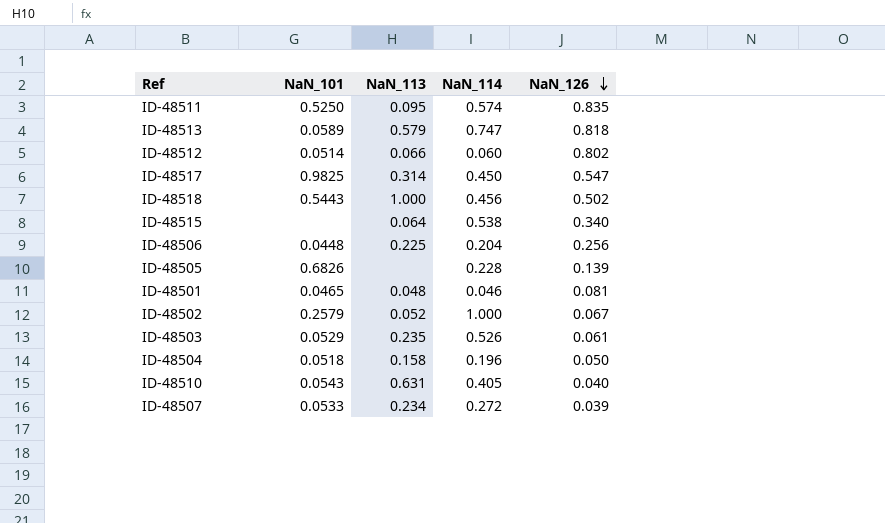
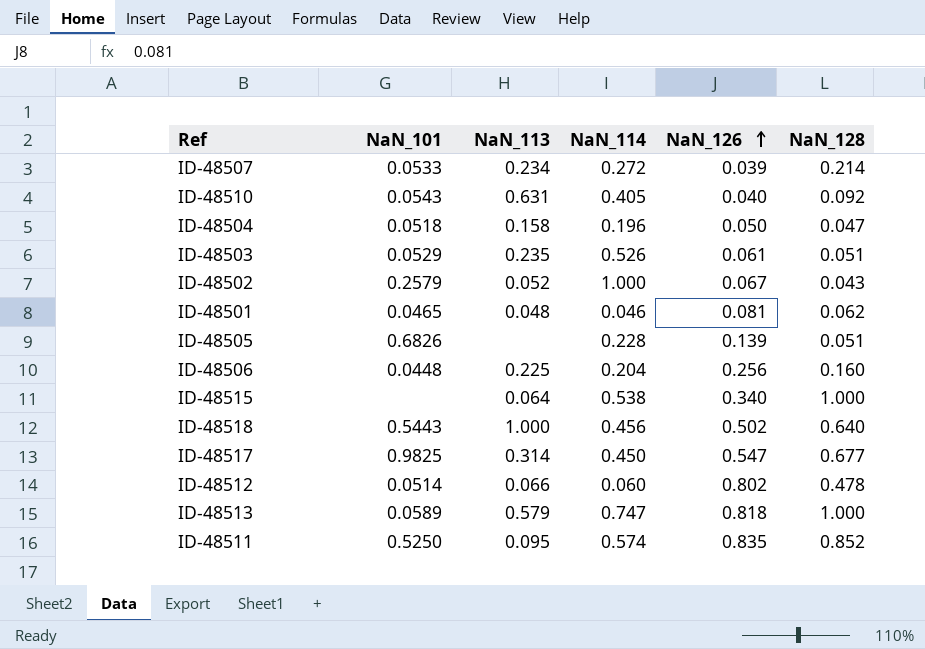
row order: NaN_126 descending -> NaN_126 ascending
column NaN_128 | position: none -> 6

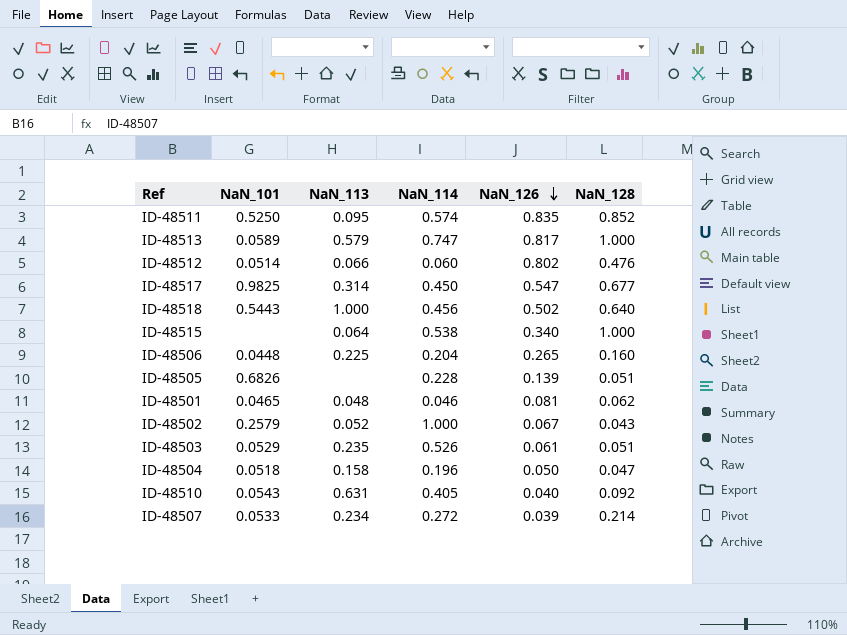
row order: NaN_126 ascending -> NaN_126 descending
ID-48513 | NaN_126: 0.818 -> 0.817
ID-48512 | NaN_128: 0.478 -> 0.476
ID-48506 | NaN_126: 0.256 -> 0.265

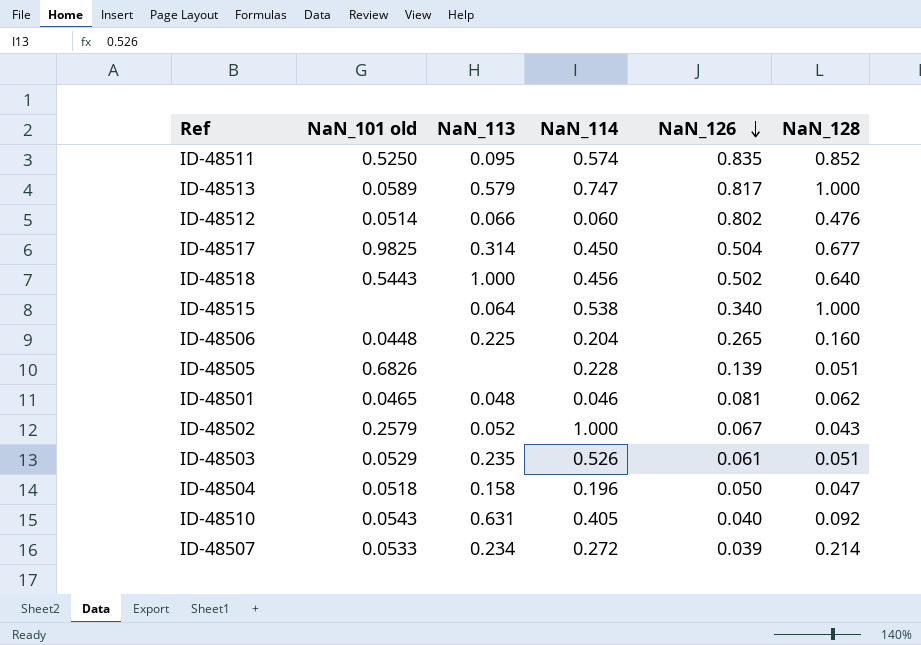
column name: NaN_101 -> NaN_101 old
ID-48517 | NaN_126: 0.547 -> 0.504

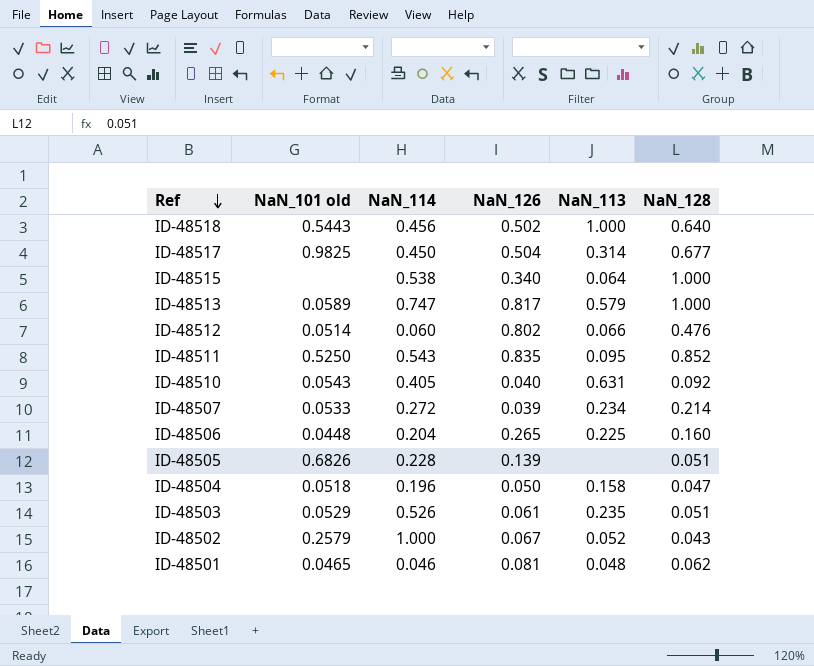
row order: NaN_126 descending -> Ref descending
column NaN_113 | position: 3 -> 5
ID-48511 | NaN_114: 0.574 -> 0.543

